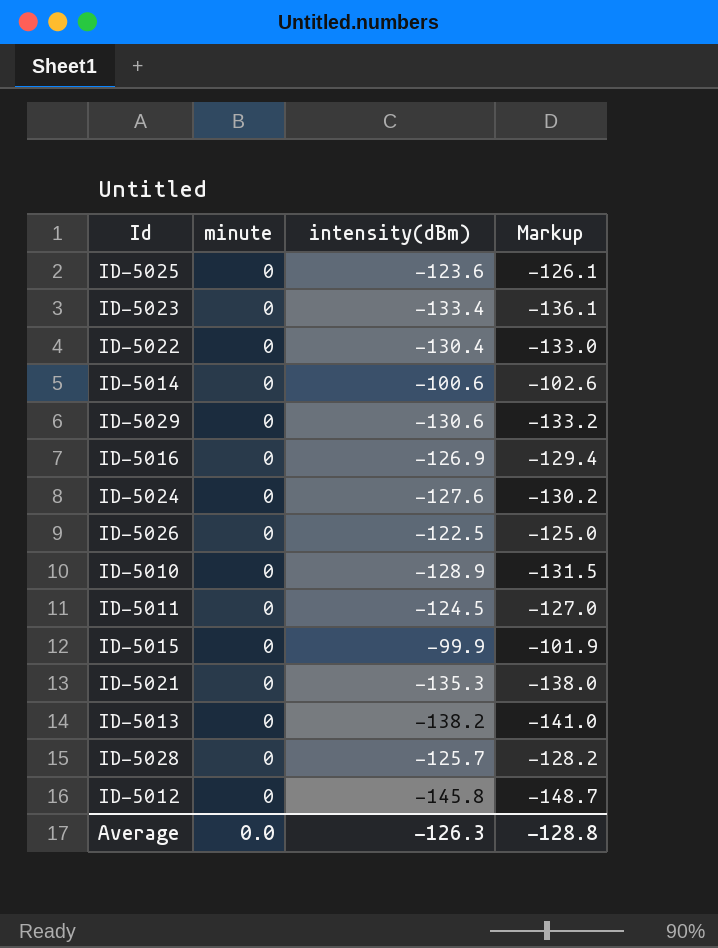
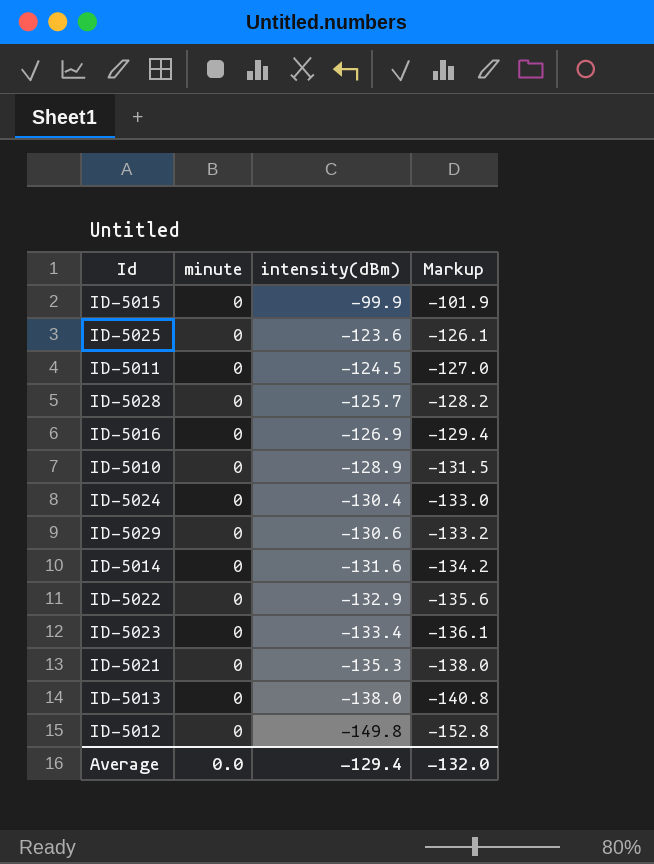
row order: none -> intensity(dBm) descending
row ID-5026: 0 | -122.5 | -125.0 -> none
ID-5024 | intensity(dBm): -127.6 -> -130.4
ID-5024 | Markup: -130.2 -> -133.0
ID-5014 | intensity(dBm): -100.6 -> -131.6
ID-5014 | Markup: -102.6 -> -134.2
ID-5022 | intensity(dBm): -130.4 -> -132.9
ID-5022 | Markup: -133.0 -> -135.6
ID-5013 | intensity(dBm): -138.2 -> -138.0
ID-5013 | Markup: -141.0 -> -140.8
ID-5012 | intensity(dBm): -145.8 -> -149.8
ID-5012 | Markup: -148.7 -> -152.8
Average | intensity(dBm): -126.3 -> -129.4
Average | Markup: -128.8 -> -132.0

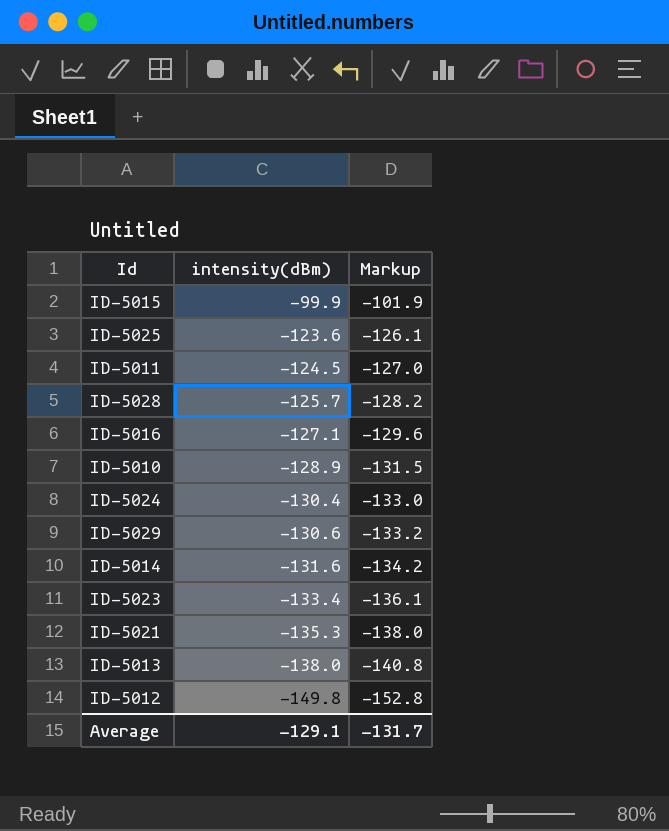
column minute | position: 2 -> none
row ID-5022: 0 | -132.9 | -135.6 -> none
ID-5016 | intensity(dBm): -126.9 -> -127.1
ID-5016 | Markup: -129.4 -> -129.6
Average | intensity(dBm): -129.4 -> -129.1
Average | Markup: -132.0 -> -131.7

